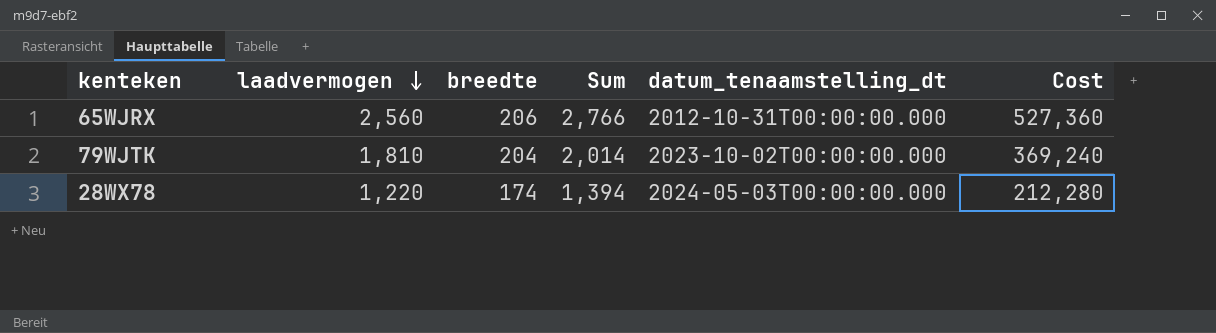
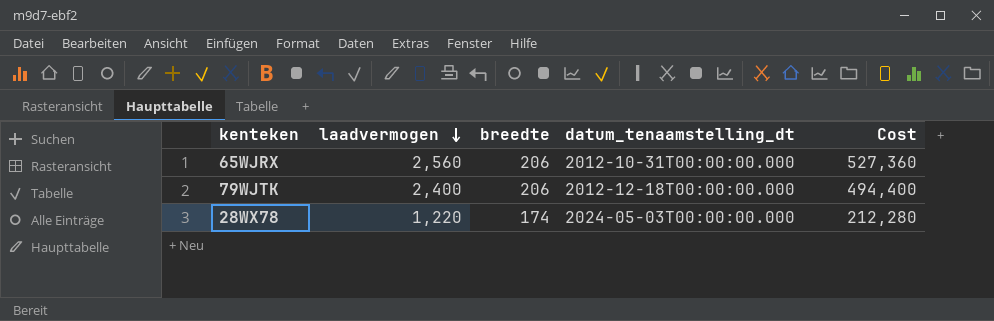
column Sum | formula: [laadvermogen] + [breedte] -> none
79WJTK | laadvermogen: 1,810 -> 2,400
79WJTK | breedte: 204 -> 206
79WJTK | datum_tenaamstelling_dt: 2023-10-02T00:00:00.000 -> 2012-12-18T00:00:00.000
79WJTK | Cost: 369,240 -> 494,400

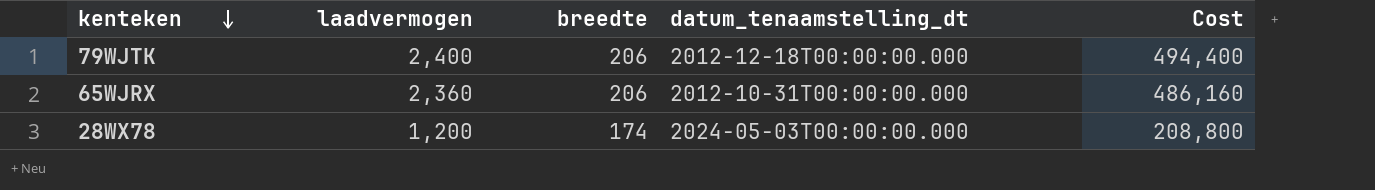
row order: laadvermogen descending -> kenteken descending
65WJRX | laadvermogen: 2,560 -> 2,360
65WJRX | Cost: 527,360 -> 486,160
28WX78 | laadvermogen: 1,220 -> 1,200
28WX78 | Cost: 212,280 -> 208,800

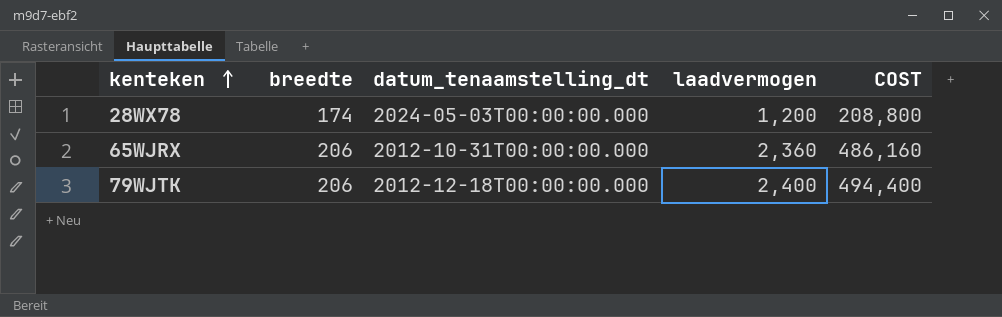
row order: kenteken descending -> kenteken ascending
column laadvermogen | position: 2 -> 4
column name: Cost -> COST

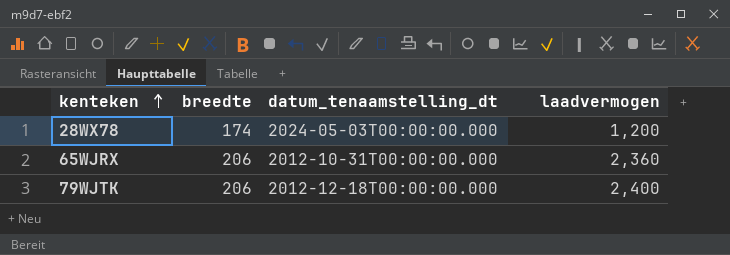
column COST | formula: [breedte] * [laadvermogen] -> none

